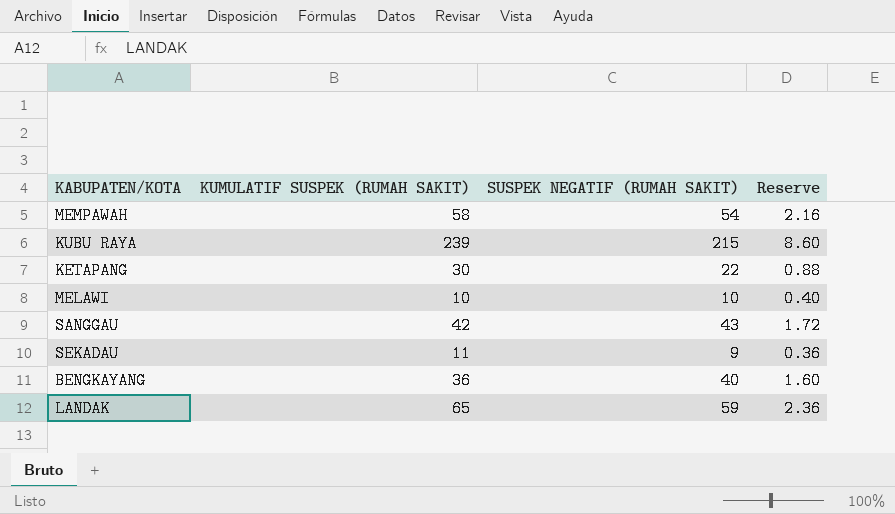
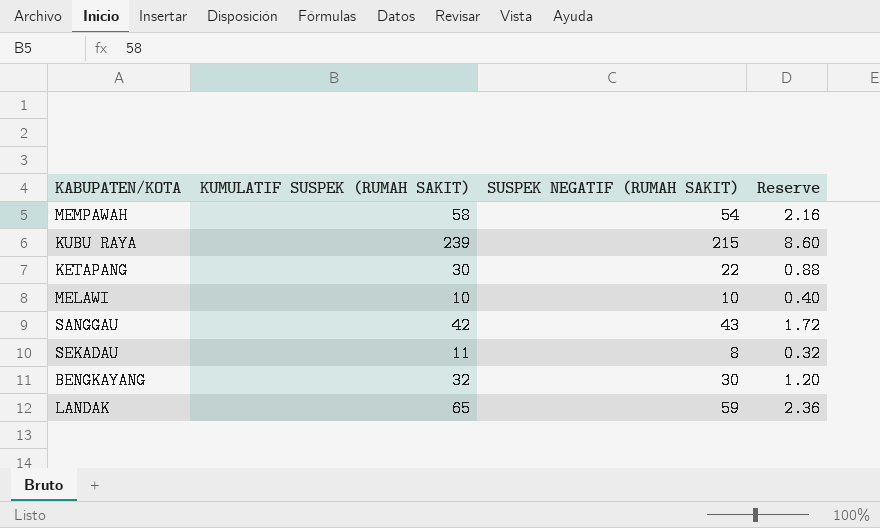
SEKADAU | SUSPEK NEGATIF (RUMAH SAKIT): 9 -> 8
SEKADAU | Reserve: 0.36 -> 0.32
BENGKAYANG | KUMULATIF SUSPEK (RUMAH SAKIT): 36 -> 32
BENGKAYANG | SUSPEK NEGATIF (RUMAH SAKIT): 40 -> 30
BENGKAYANG | Reserve: 1.60 -> 1.20

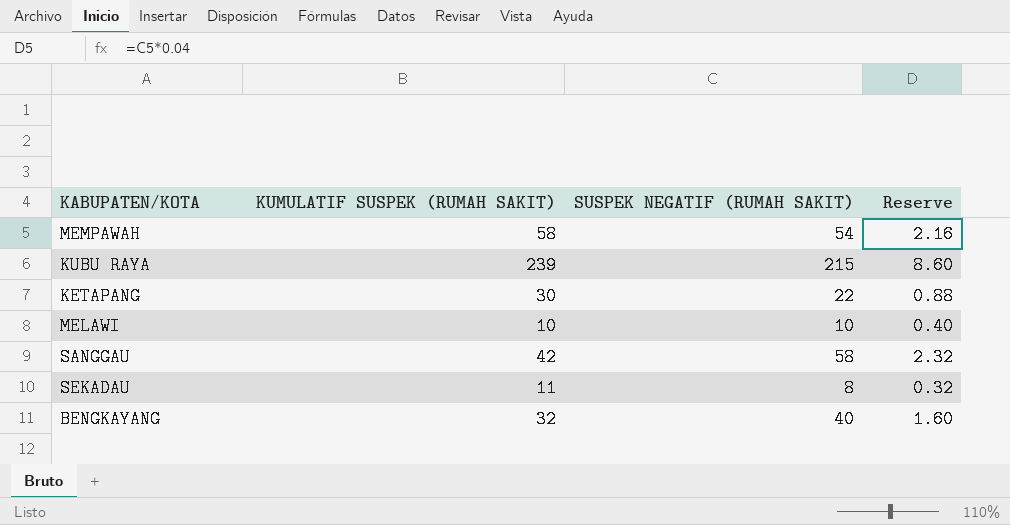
row LANDAK: 65 | 59 | 2.36 -> none
SANGGAU | SUSPEK NEGATIF (RUMAH SAKIT): 43 -> 58
SANGGAU | Reserve: 1.72 -> 2.32
BENGKAYANG | SUSPEK NEGATIF (RUMAH SAKIT): 30 -> 40
BENGKAYANG | Reserve: 1.20 -> 1.60

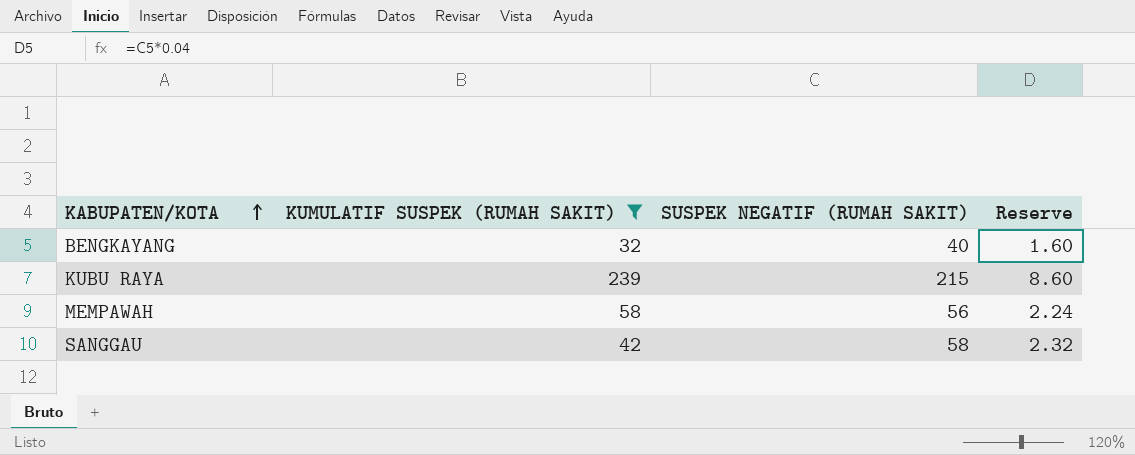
filter: none -> KUMULATIF SUSPEK (RUMAH SAKIT) >= 32
row order: none -> KABUPATEN/KOTA ascending
MEMPAWAH | SUSPEK NEGATIF (RUMAH SAKIT): 54 -> 56
MEMPAWAH | Reserve: 2.16 -> 2.24

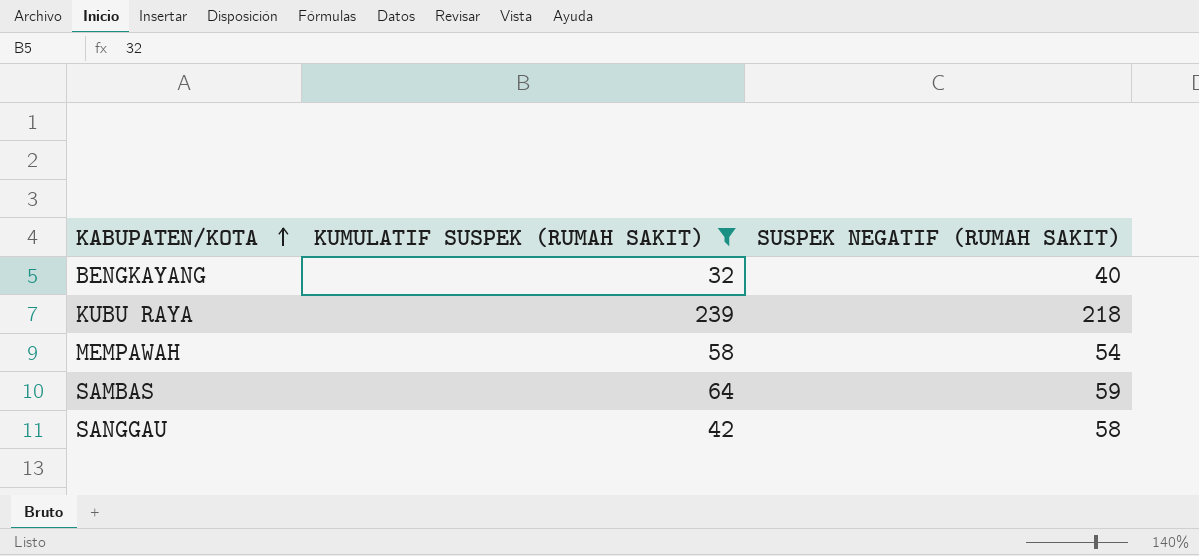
column Reserve | formula: [SUSPEK NEGATIF (RUMAH SAKIT)] * 0.04 -> none
KUBU RAYA | SUSPEK NEGATIF (RUMAH SAKIT): 215 -> 218
MEMPAWAH | SUSPEK NEGATIF (RUMAH SAKIT): 56 -> 54
row SAMBAS: none -> 64 | 59

